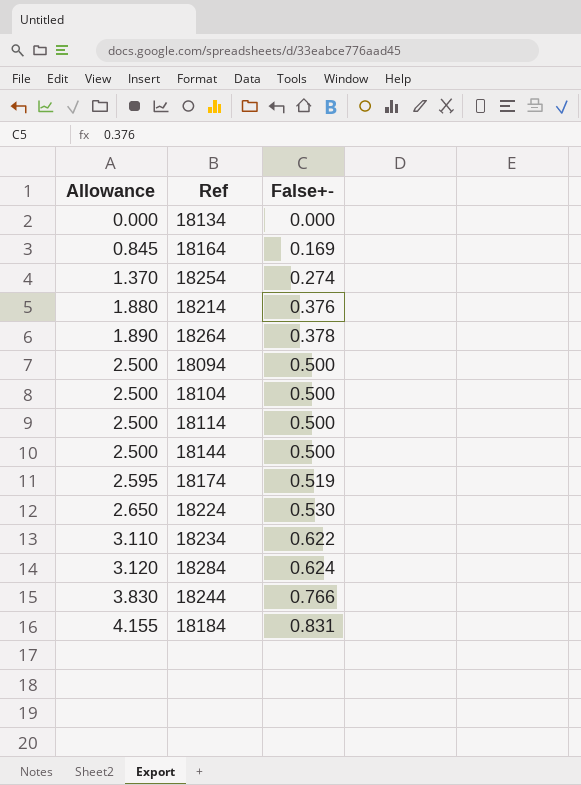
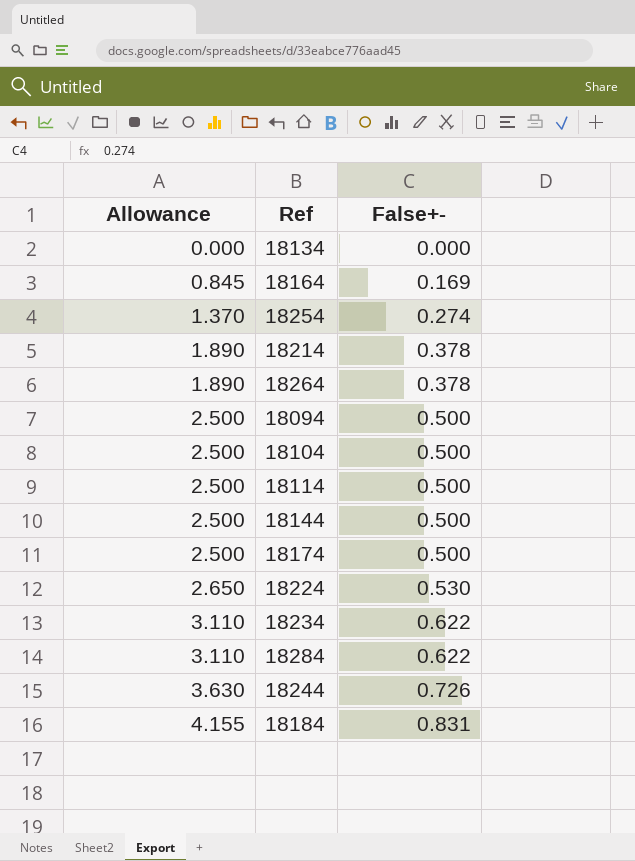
18214 | Allowance: 1.880 -> 1.890
18214 | False+-: 0.376 -> 0.378
18174 | Allowance: 2.595 -> 2.500
18174 | False+-: 0.519 -> 0.500
18284 | Allowance: 3.120 -> 3.110
18284 | False+-: 0.624 -> 0.622
18244 | Allowance: 3.830 -> 3.630
18244 | False+-: 0.766 -> 0.726

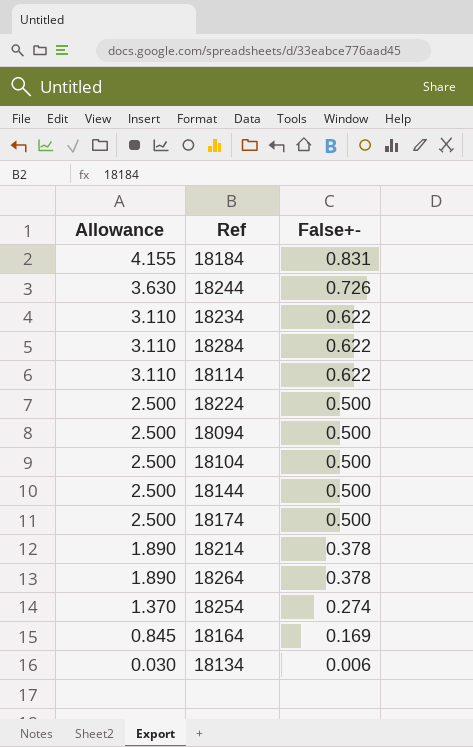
row order: Allowance ascending -> Allowance descending
18114 | Allowance: 2.500 -> 3.110
18114 | False+-: 0.500 -> 0.622
18224 | Allowance: 2.650 -> 2.500
18224 | False+-: 0.530 -> 0.500
18134 | Allowance: 0.000 -> 0.030
18134 | False+-: 0.000 -> 0.006

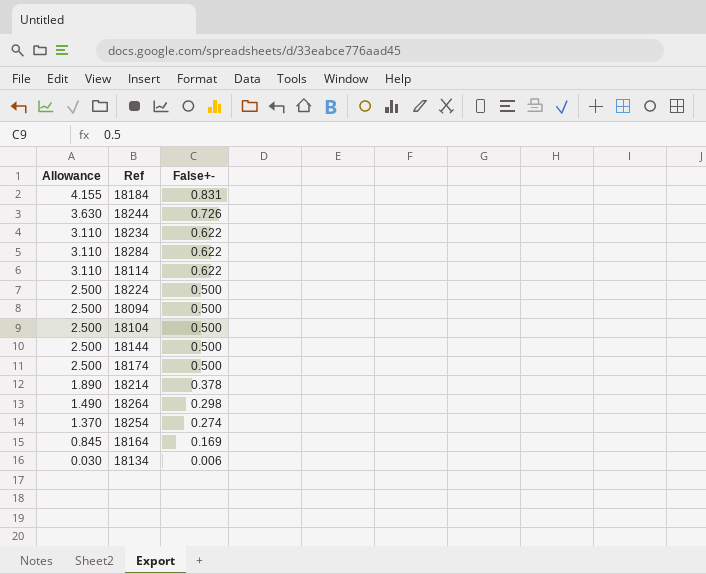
18264 | Allowance: 1.890 -> 1.490
18264 | False+-: 0.378 -> 0.298

